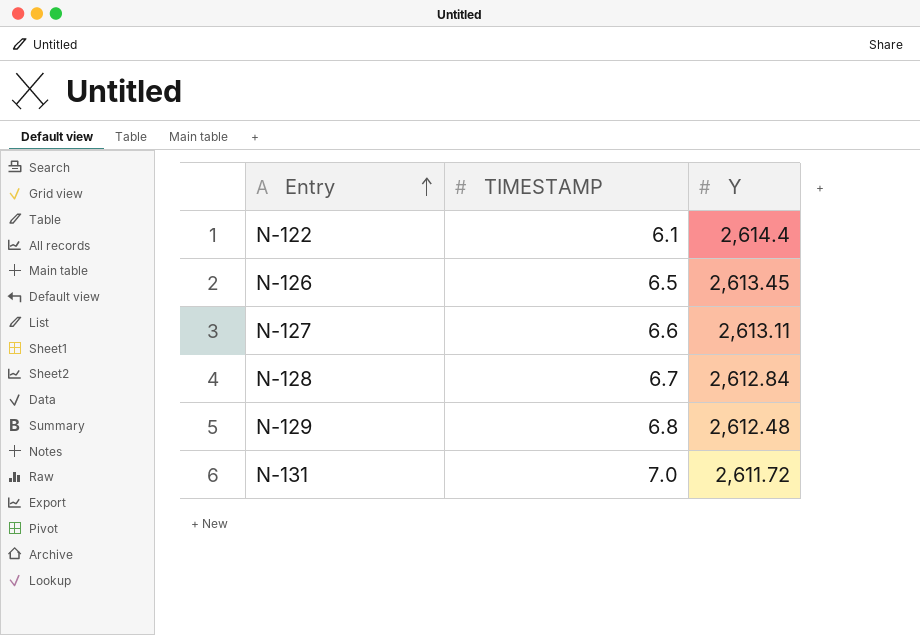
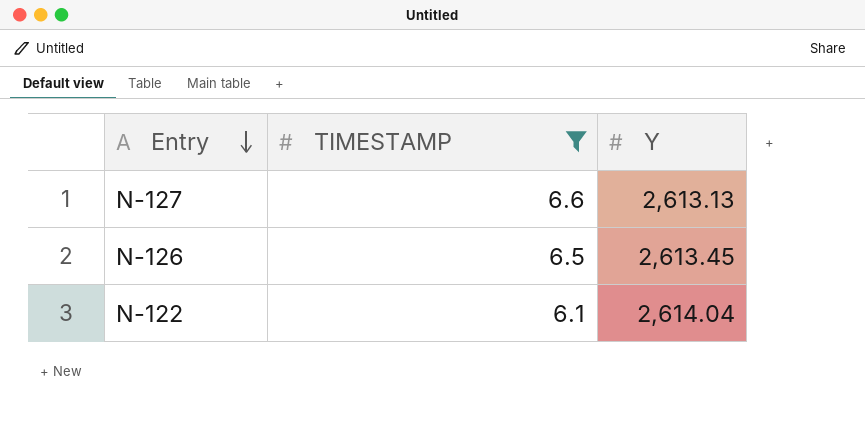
filter: none -> TIMESTAMP <= 6.6
row order: Entry ascending -> Entry descending
N-127 | Y: 2,613.11 -> 2,613.13
N-122 | Y: 2,614.4 -> 2,614.04

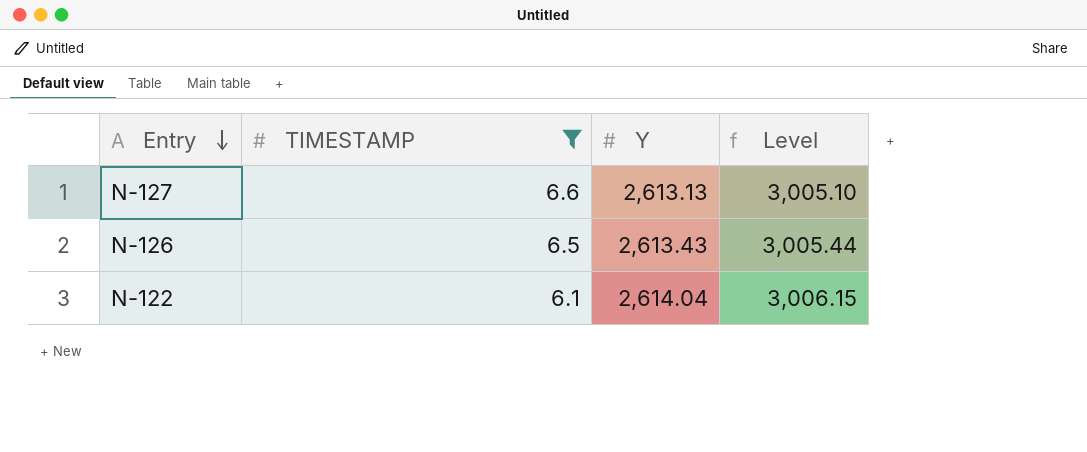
column Level | formula: none -> [Y] * 1.15
N-126 | Y: 2,613.45 -> 2,613.43

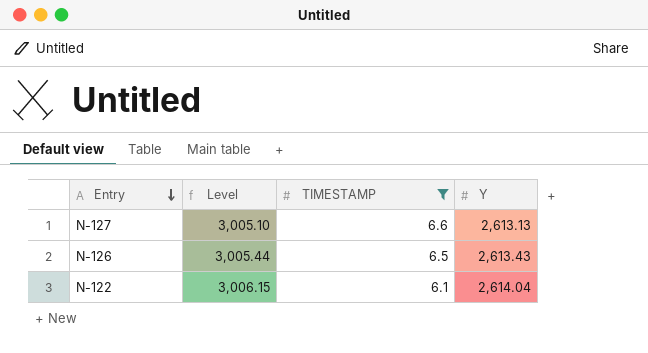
column Level | position: 4 -> 2

